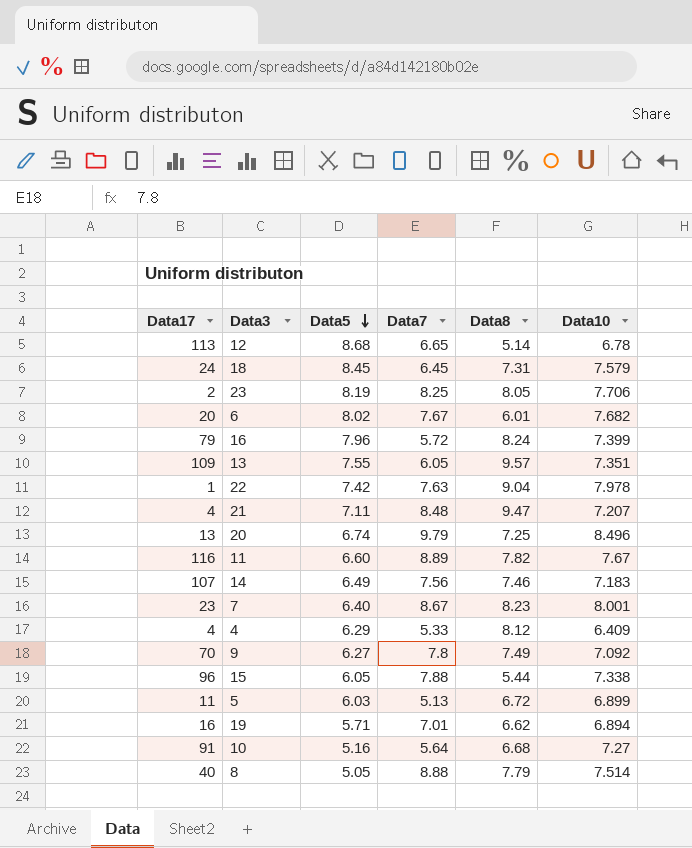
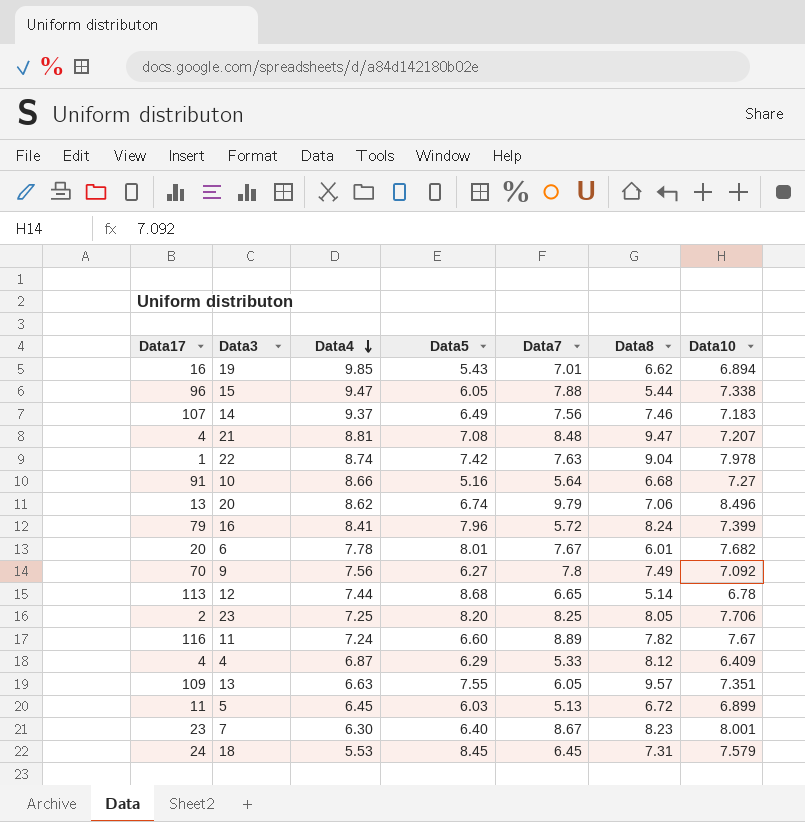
row order: Data5 descending -> Data4 descending
column Data4 | position: none -> 3
row 8: 40 | 5.05 | 8.88 | 7.79 | 7.514 -> none
19 | Data5: 5.71 -> 5.43
21 | Data5: 7.11 -> 7.08
20 | Data8: 7.25 -> 7.06
6 | Data5: 8.02 -> 8.01
23 | Data5: 8.19 -> 8.20

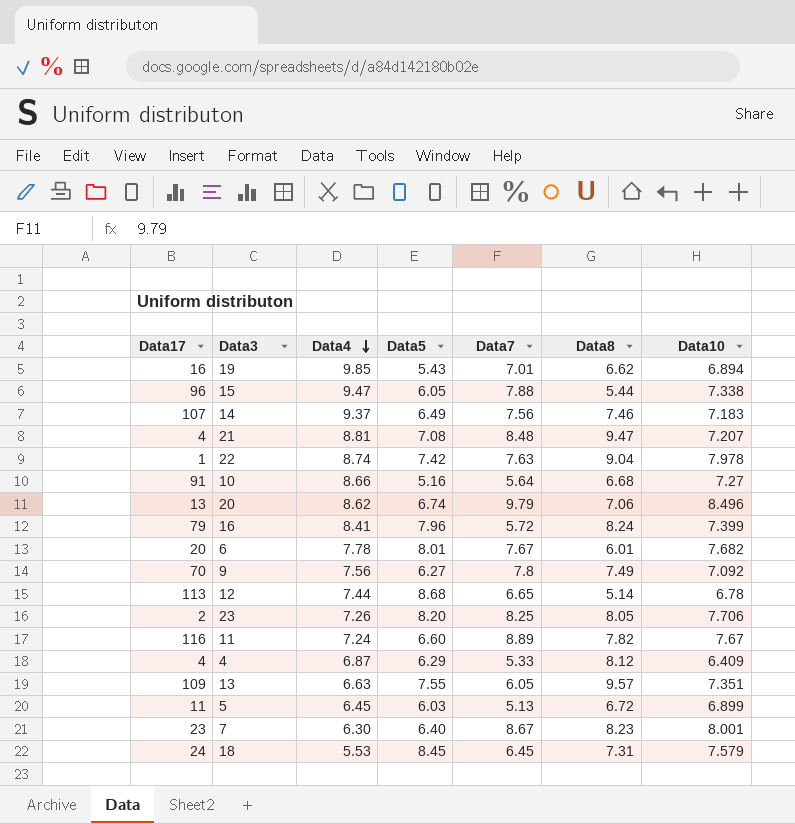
23 | Data4: 7.25 -> 7.26

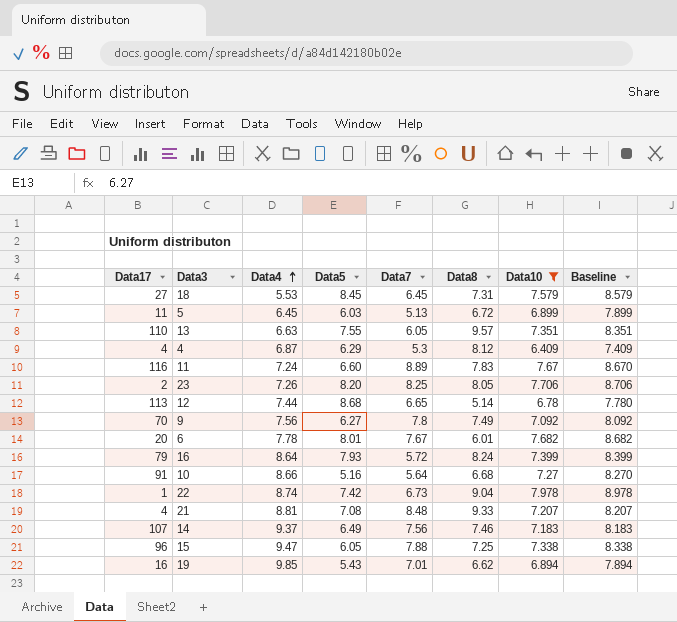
filter: none -> Data10 <= 7.978
row order: Data4 descending -> Data4 ascending
column Baseline | formula: none -> [Data10] + 1
18 | Data17: 24 -> 27
13 | Data17: 109 -> 110
4 | Data7: 5.33 -> 5.3
11 | Data8: 7.82 -> 7.83
16 | Data4: 8.41 -> 8.64
16 | Data5: 7.96 -> 7.93
22 | Data7: 7.63 -> 6.73
21 | Data8: 9.47 -> 9.33
15 | Data8: 5.44 -> 7.25

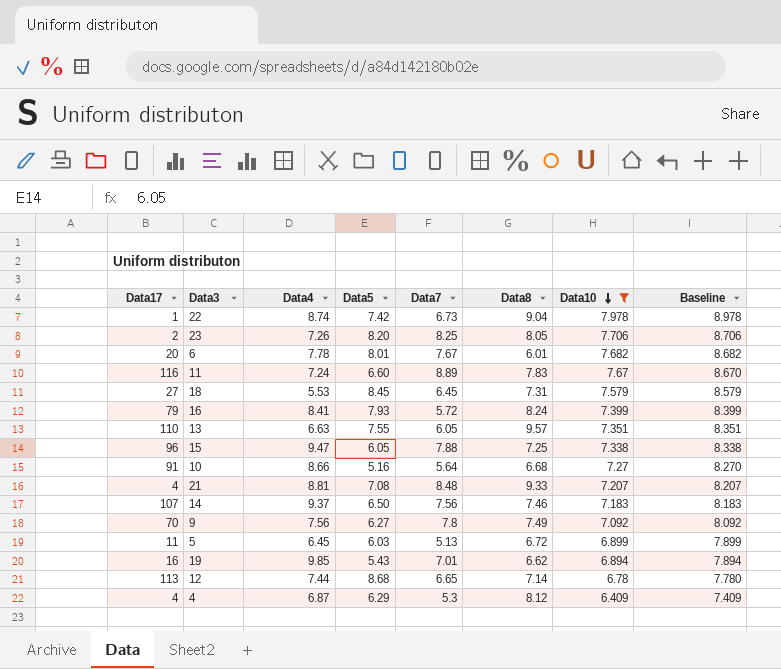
row order: Data4 ascending -> Data10 descending
16 | Data4: 8.64 -> 8.41
14 | Data5: 6.49 -> 6.50
12 | Data8: 5.14 -> 7.14

